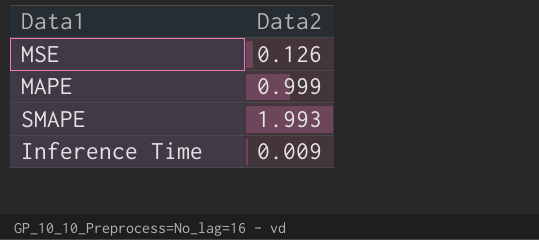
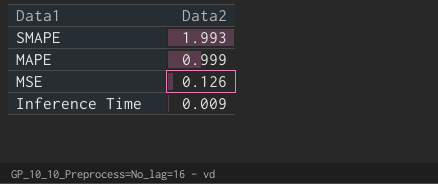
row order: none -> Data2 descending

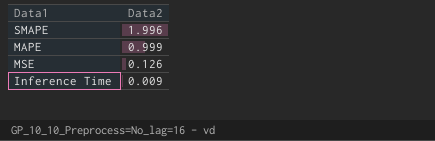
SMAPE | Data2: 1.993 -> 1.996

